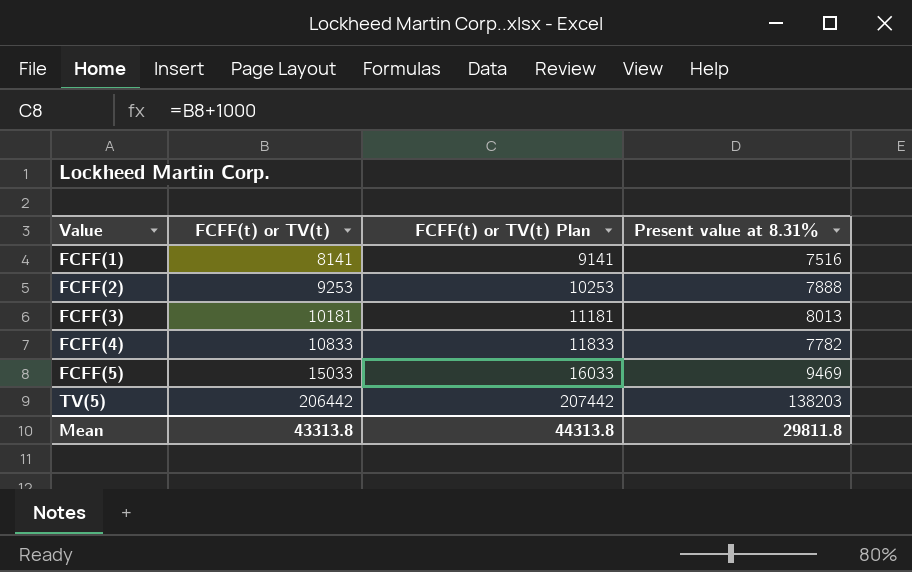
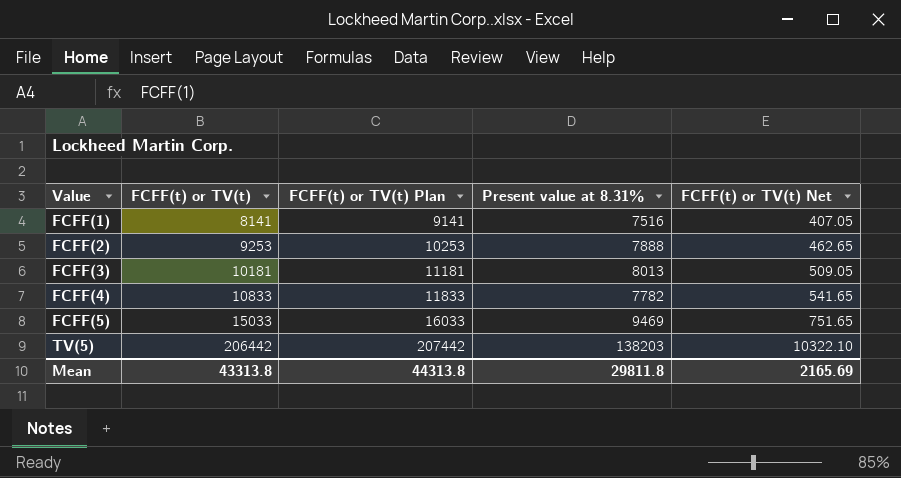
column FCFF(t) or TV(t) Net | formula: none -> [FCFF(t) or TV(t)] * 0.05

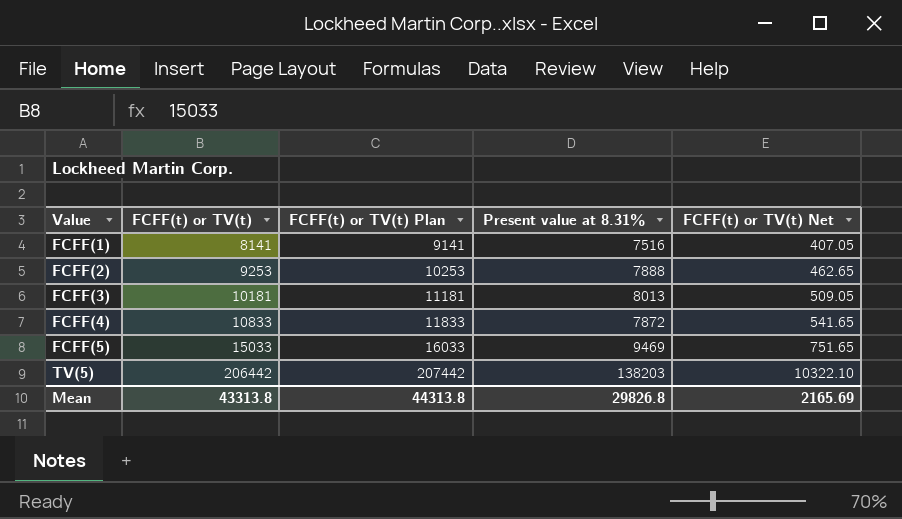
FCFF(4) | Present value at 8.31%: 7782 -> 7872
Mean | Present value at 8.31%: 29811.8 -> 29826.8

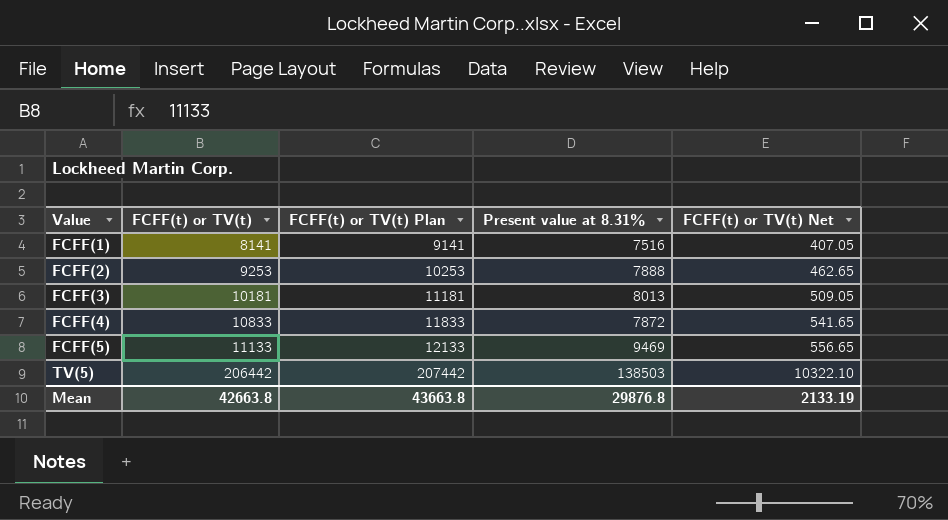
FCFF(5) | FCFF(t) or TV(t): 15033 -> 11133
FCFF(5) | FCFF(t) or TV(t) Plan: 16033 -> 12133
FCFF(5) | FCFF(t) or TV(t) Net: 751.65 -> 556.65
TV(5) | Present value at 8.31%: 138203 -> 138503
Mean | FCFF(t) or TV(t): 43313.8 -> 42663.8
Mean | FCFF(t) or TV(t) Plan: 44313.8 -> 43663.8
Mean | Present value at 8.31%: 29826.8 -> 29876.8
Mean | FCFF(t) or TV(t) Net: 2165.69 -> 2133.19

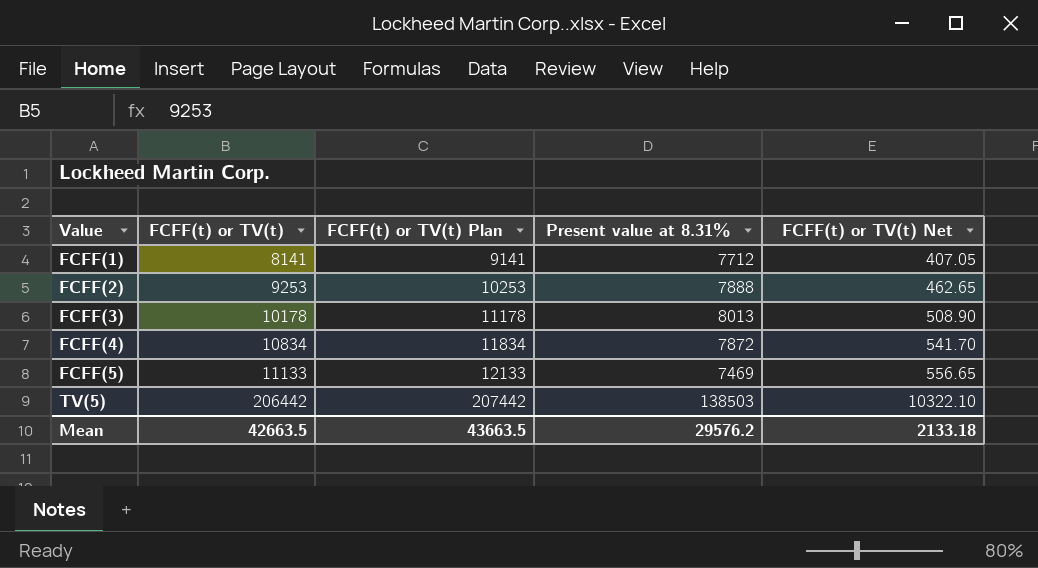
FCFF(1) | Present value at 8.31%: 7516 -> 7712
FCFF(3) | FCFF(t) or TV(t): 10181 -> 10178
FCFF(3) | FCFF(t) or TV(t) Plan: 11181 -> 11178
FCFF(3) | FCFF(t) or TV(t) Net: 509.05 -> 508.90
FCFF(4) | FCFF(t) or TV(t): 10833 -> 10834
FCFF(4) | FCFF(t) or TV(t) Plan: 11833 -> 11834
FCFF(4) | FCFF(t) or TV(t) Net: 541.65 -> 541.70
FCFF(5) | Present value at 8.31%: 9469 -> 7469
Mean | FCFF(t) or TV(t): 42663.8 -> 42663.5
Mean | FCFF(t) or TV(t) Plan: 43663.8 -> 43663.5
Mean | Present value at 8.31%: 29876.8 -> 29576.2
Mean | FCFF(t) or TV(t) Net: 2133.19 -> 2133.18

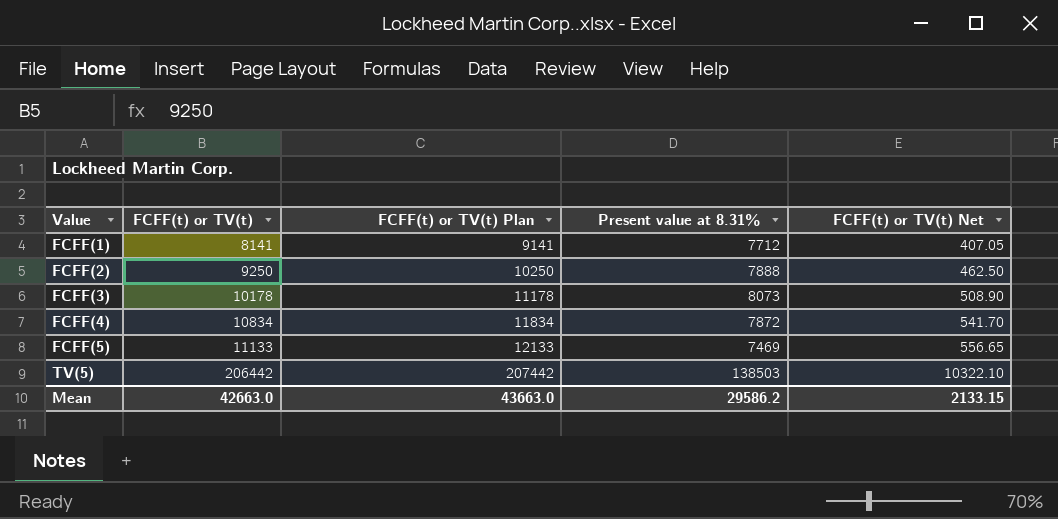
FCFF(2) | FCFF(t) or TV(t): 9253 -> 9250
FCFF(2) | FCFF(t) or TV(t) Plan: 10253 -> 10250
FCFF(2) | FCFF(t) or TV(t) Net: 462.65 -> 462.50
FCFF(3) | Present value at 8.31%: 8013 -> 8073
Mean | FCFF(t) or TV(t): 42663.5 -> 42663.0
Mean | FCFF(t) or TV(t) Plan: 43663.5 -> 43663.0
Mean | Present value at 8.31%: 29576.2 -> 29586.2
Mean | FCFF(t) or TV(t) Net: 2133.18 -> 2133.15

